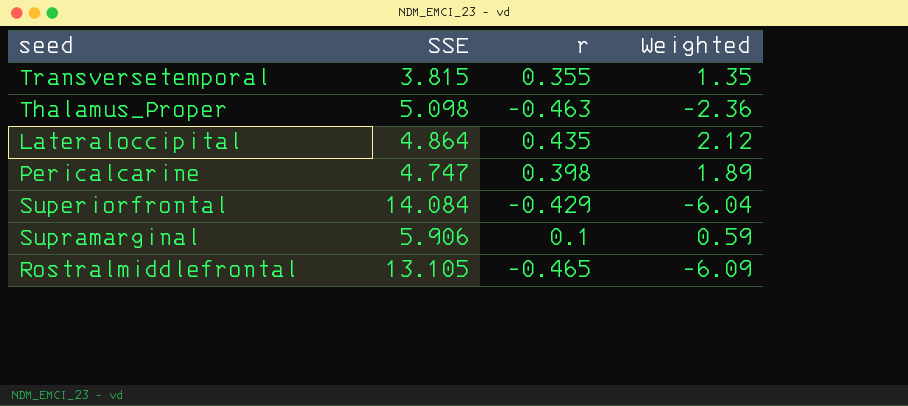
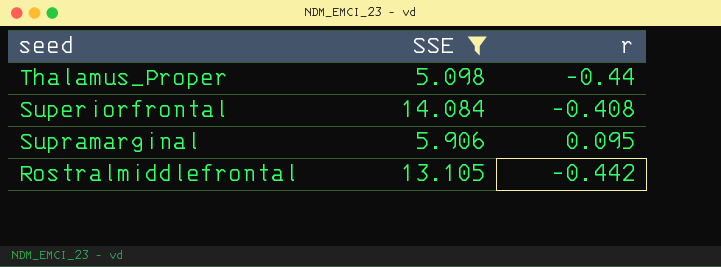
filter: none -> SSE >= 5.098
column Weighted | formula: [SSE] * [r] -> none
Thalamus_Proper | r: -0.463 -> -0.44
Superiorfrontal | r: -0.429 -> -0.408
Supramarginal | r: 0.1 -> 0.095
Rostralmiddlefrontal | r: -0.465 -> -0.442

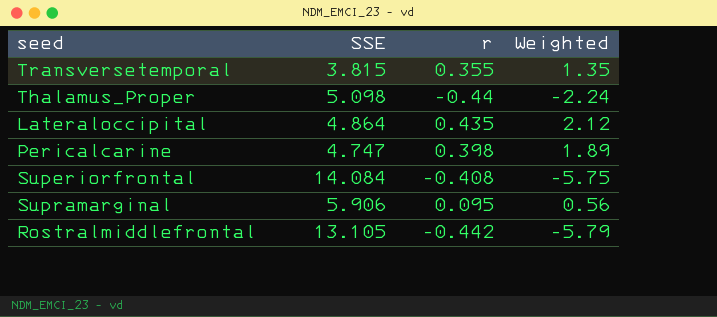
filter: SSE >= 5.098 -> none
column Weighted | formula: none -> [SSE] * [r]

